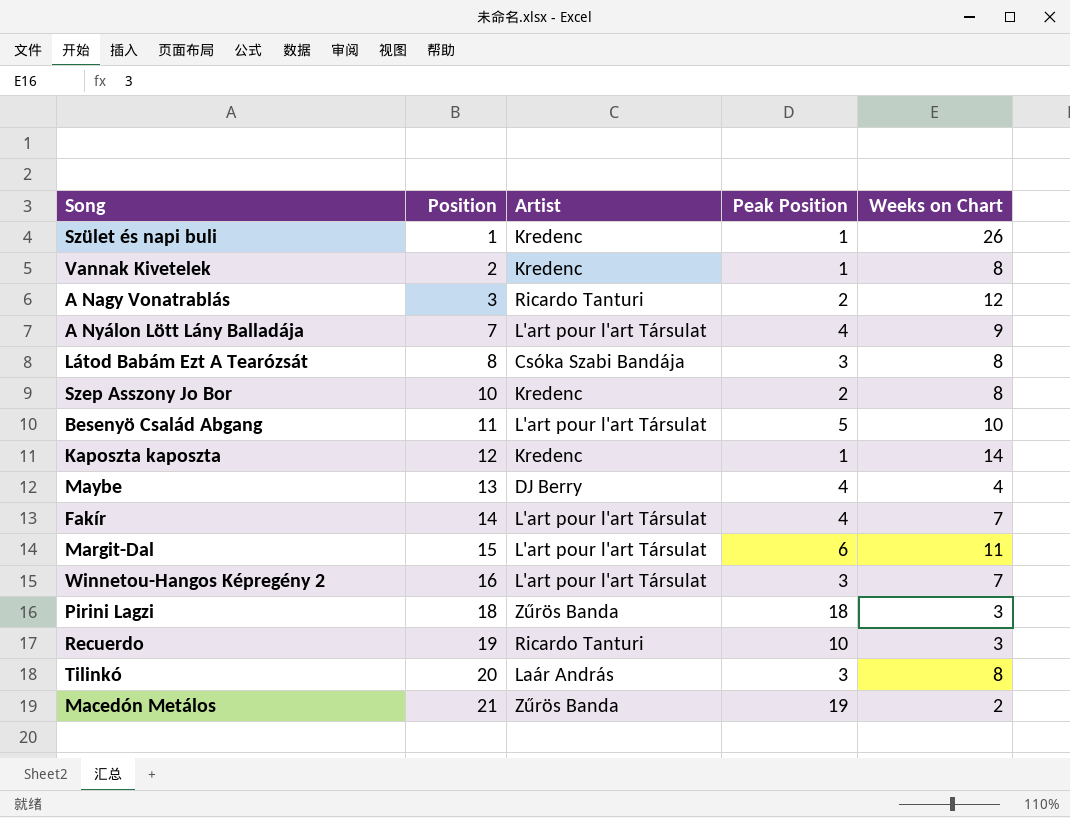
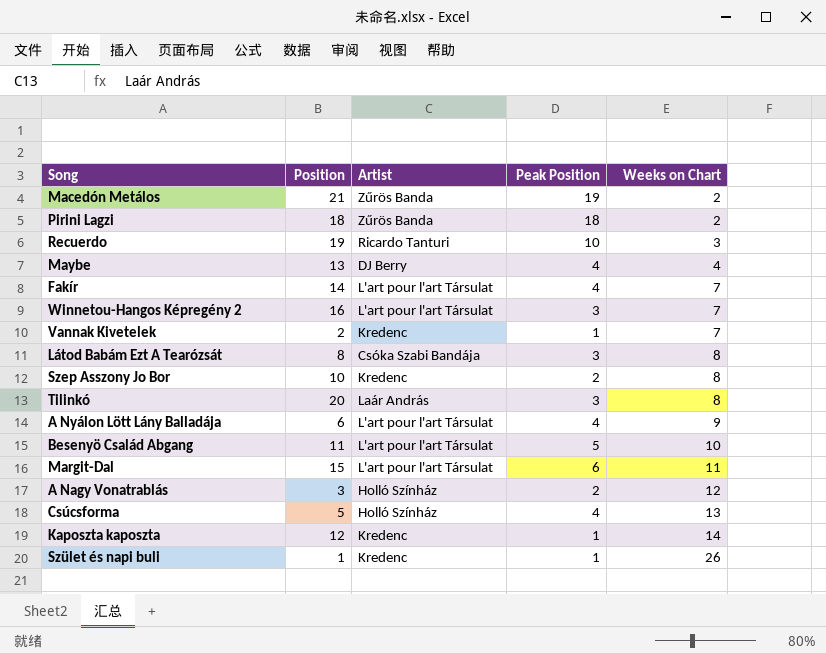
row order: Position ascending -> Weeks on Chart ascending
Pirini Lagzi | Weeks on Chart: 3 -> 2
Vannak Kivetelek | Weeks on Chart: 8 -> 7
A Nyálon Lött Lány Balladája | Position: 7 -> 6
A Nagy Vonatrablás | Artist: Ricardo Tanturi -> Holló Színház
row Csúcsforma: none -> 5 | Holló Színház | 4 | 13

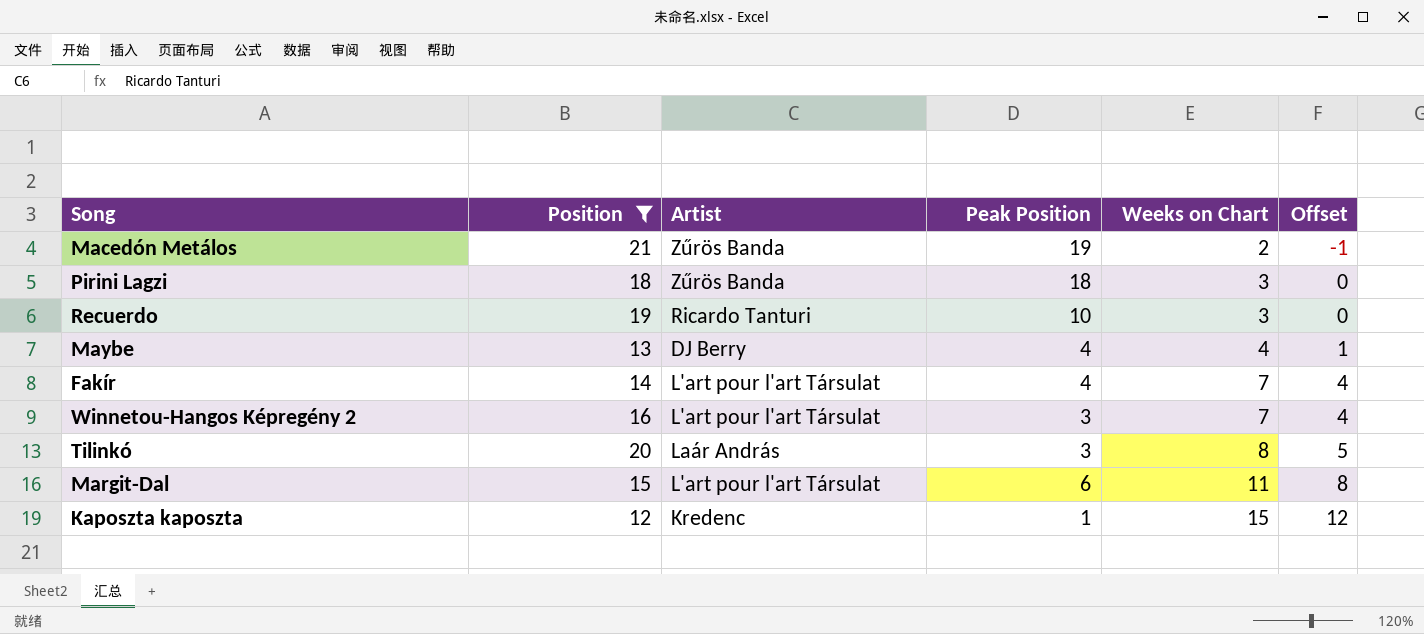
filter: none -> Position >= 12
column Offset | formula: none -> [Weeks on Chart] - 3
Pirini Lagzi | Weeks on Chart: 2 -> 3
Kaposzta kaposzta | Weeks on Chart: 14 -> 15

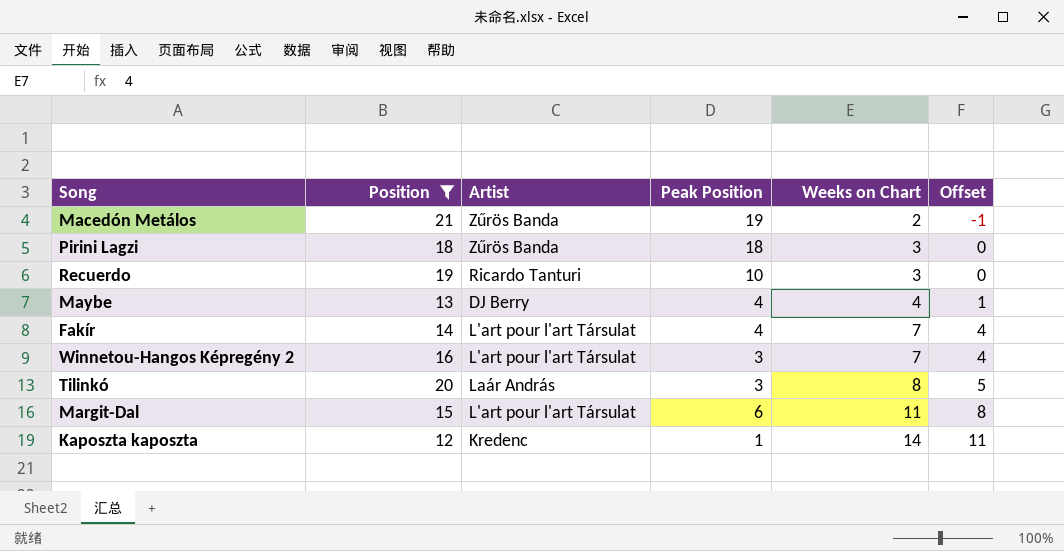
Kaposzta kaposzta | Weeks on Chart: 15 -> 14
Kaposzta kaposzta | Offset: 12 -> 11

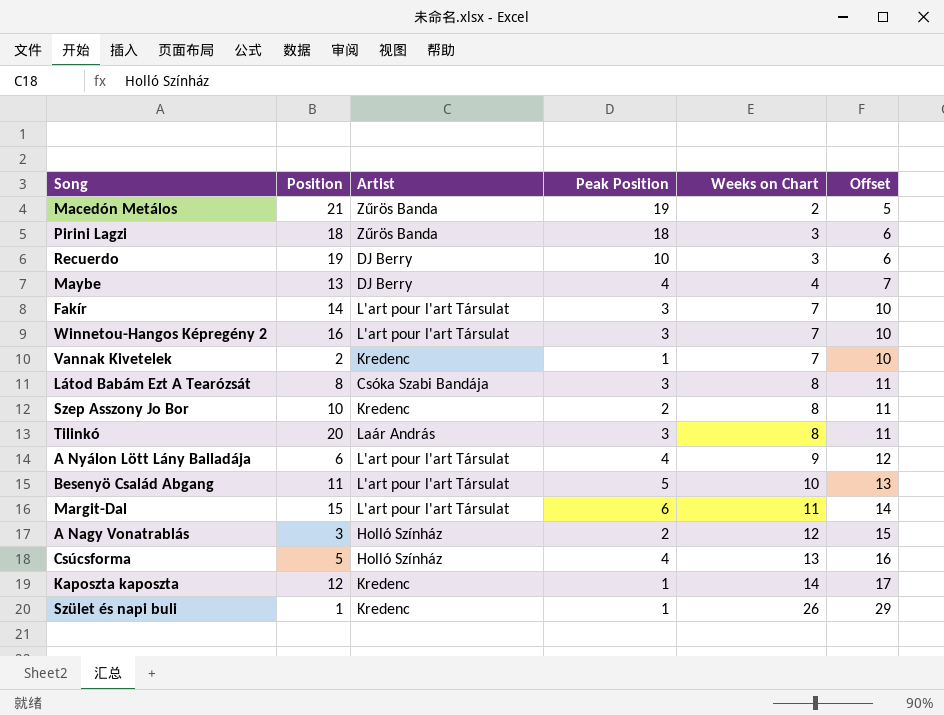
filter: Position >= 12 -> none
column Offset | formula: [Weeks on Chart] - 3 -> [Weeks on Chart] + 3
Recuerdo | Artist: Ricardo Tanturi -> DJ Berry
Fakír | Peak Position: 4 -> 3

